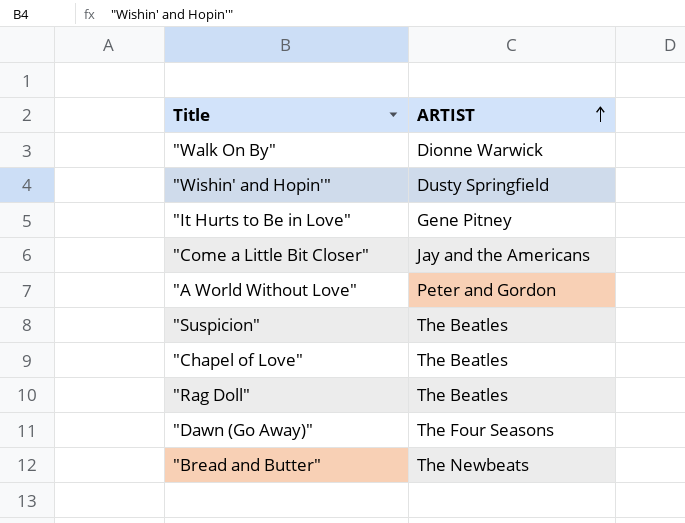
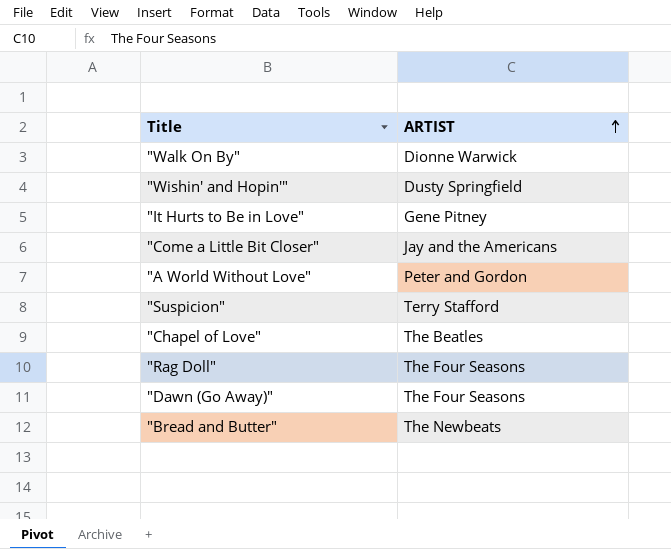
"Suspicion" | ARTIST: The Beatles -> Terry Stafford
"Rag Doll" | ARTIST: The Beatles -> The Four Seasons

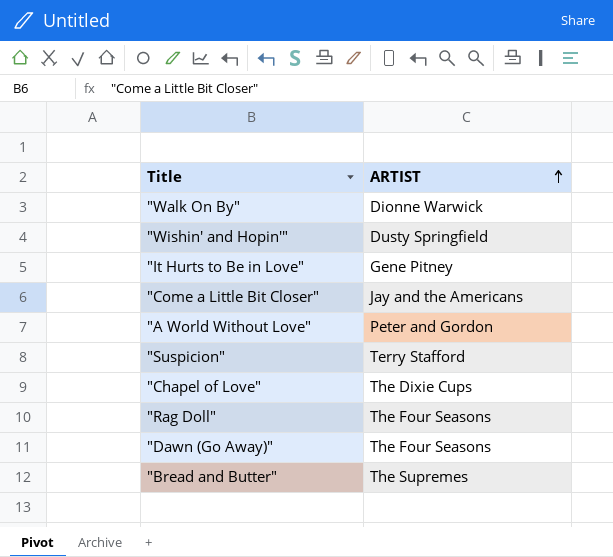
"Chapel of Love" | ARTIST: The Beatles -> The Dixie Cups
"Bread and Butter" | ARTIST: The Newbeats -> The Supremes

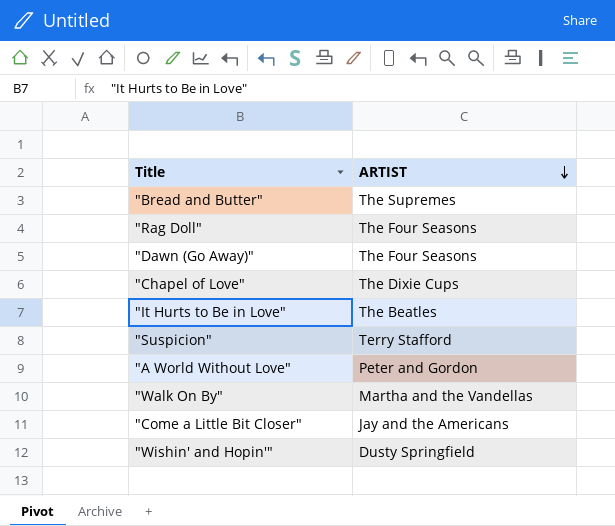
row order: ARTIST ascending -> ARTIST descending
"It Hurts to Be in Love" | ARTIST: Gene Pitney -> The Beatles
"Walk On By" | ARTIST: Dionne Warwick -> Martha and the Vandellas

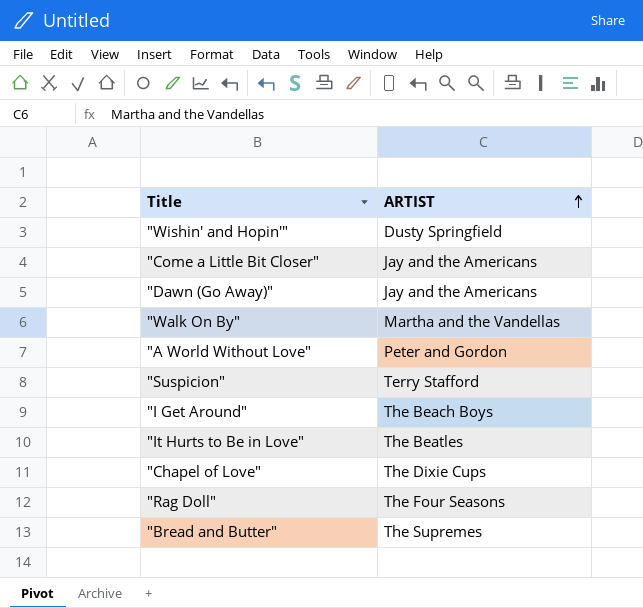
row order: ARTIST descending -> ARTIST ascending
"Dawn (Go Away)" | ARTIST: The Four Seasons -> Jay and the Americans
row "I Get Around": none -> The Beach Boys

